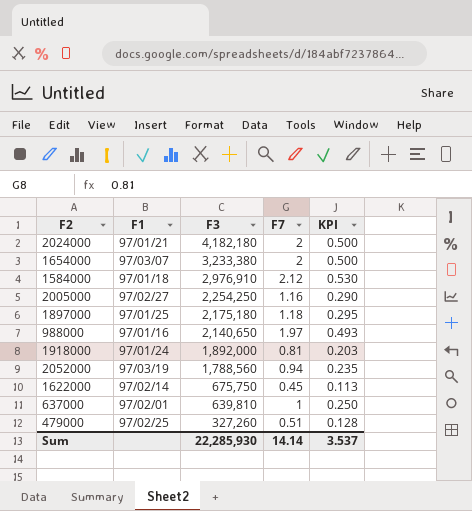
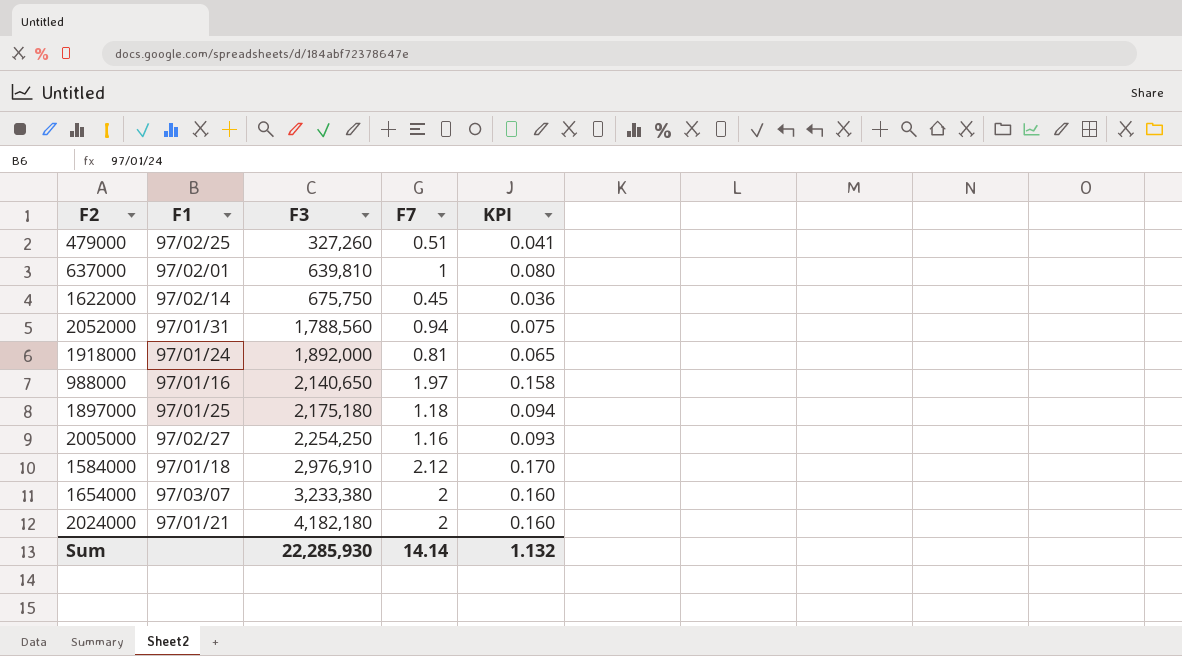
row order: F3 descending -> F3 ascending
column KPI | formula: [F7] * 0.25 -> [F7] * 0.08
2052000 | F1: 97/03/19 -> 97/01/31
Sum | KPI: 3.537 -> 1.132

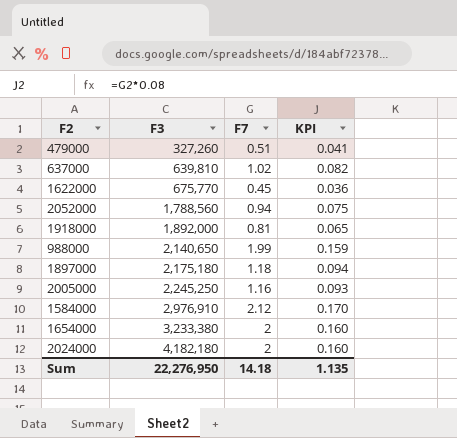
column F1 | position: 2 -> none
637000 | F7: 1 -> 1.02
637000 | KPI: 0.080 -> 0.082
1622000 | F3: 675,750 -> 675,770
988000 | F7: 1.97 -> 1.99
988000 | KPI: 0.158 -> 0.159
2005000 | F3: 2,254,250 -> 2,245,250
Sum | F3: 22,285,930 -> 22,276,950
Sum | F7: 14.14 -> 14.18
Sum | KPI: 1.132 -> 1.135

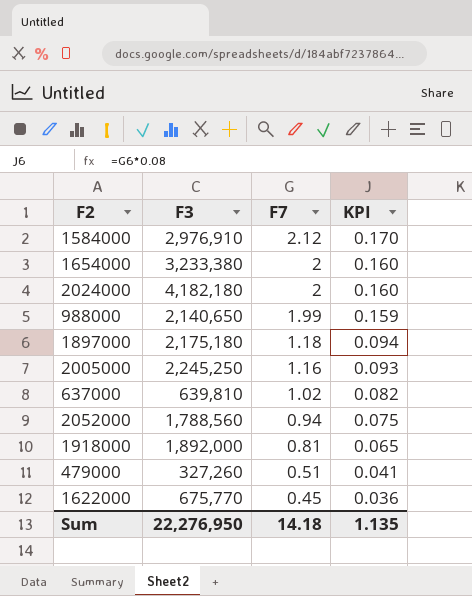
row order: F3 ascending -> F7 descending

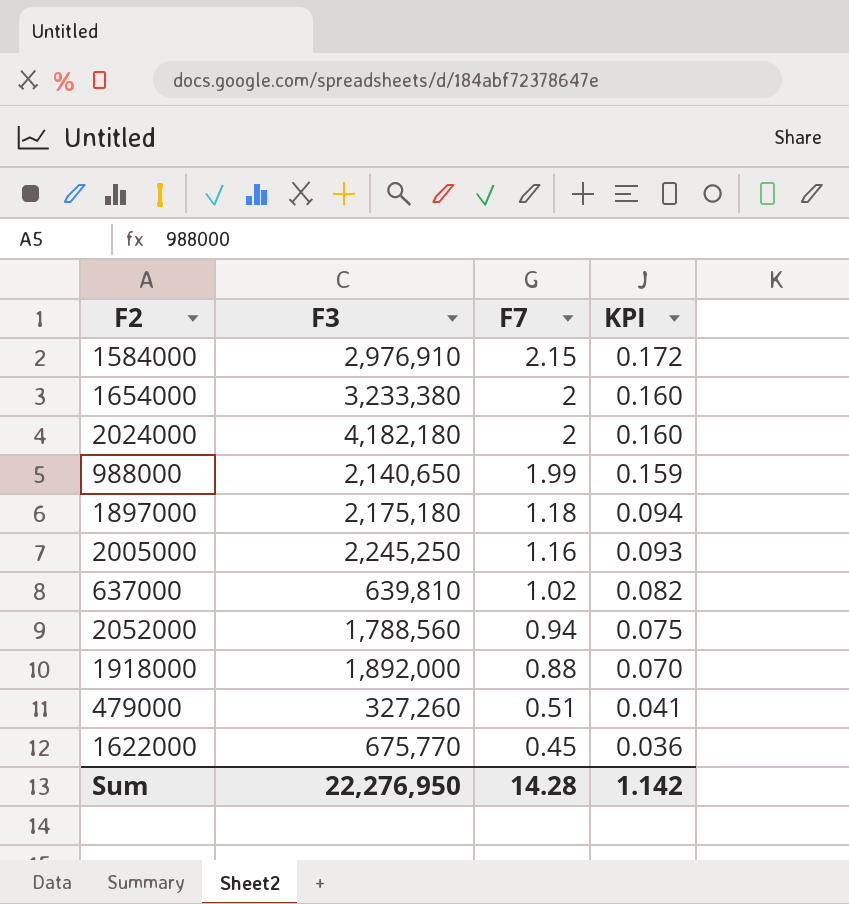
1584000 | F7: 2.12 -> 2.15
1584000 | KPI: 0.170 -> 0.172
1918000 | F7: 0.81 -> 0.88
1918000 | KPI: 0.065 -> 0.070
Sum | F7: 14.18 -> 14.28
Sum | KPI: 1.135 -> 1.142

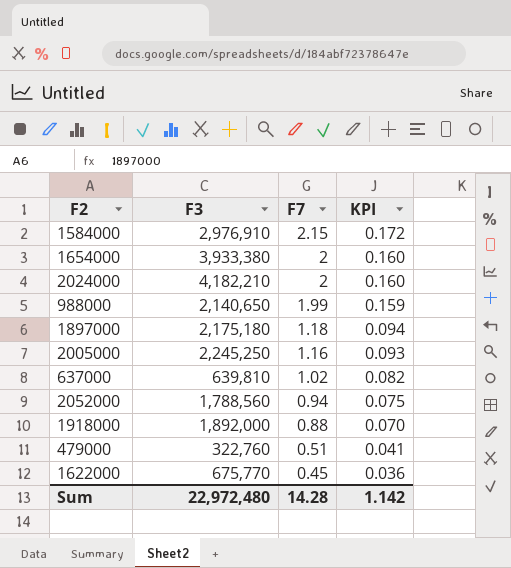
1654000 | F3: 3,233,380 -> 3,933,380
2024000 | F3: 4,182,180 -> 4,182,210
479000 | F3: 327,260 -> 322,760
Sum | F3: 22,276,950 -> 22,972,480

